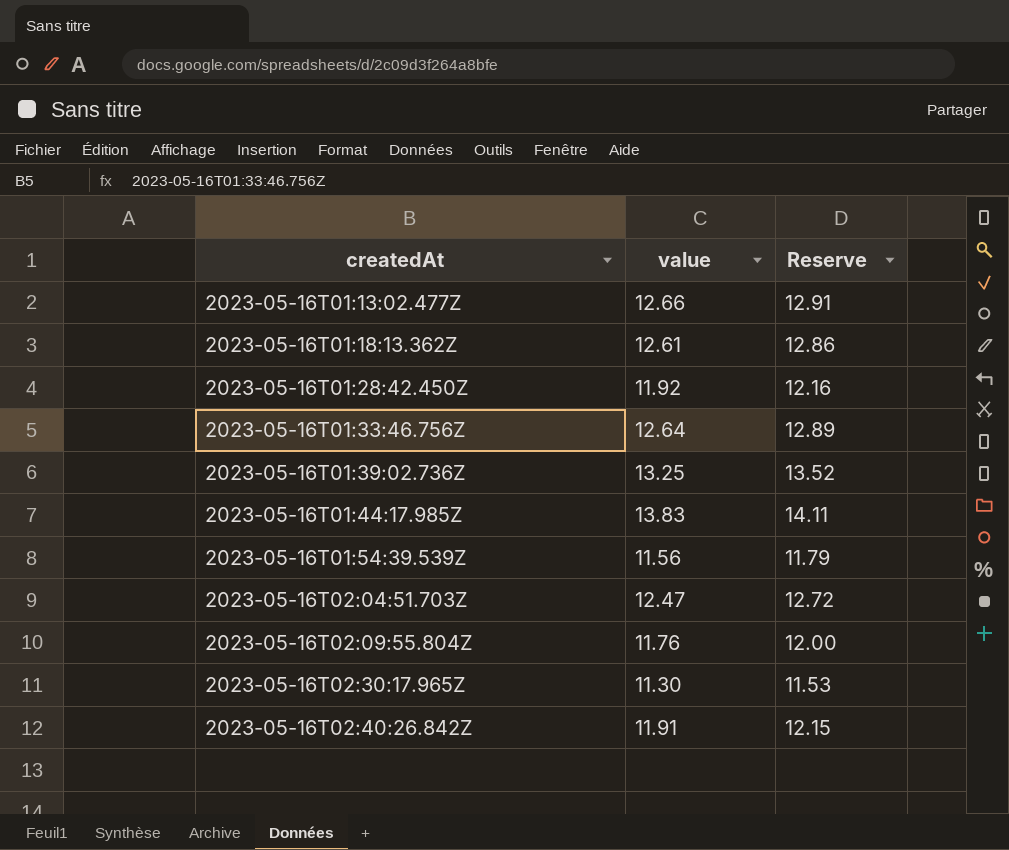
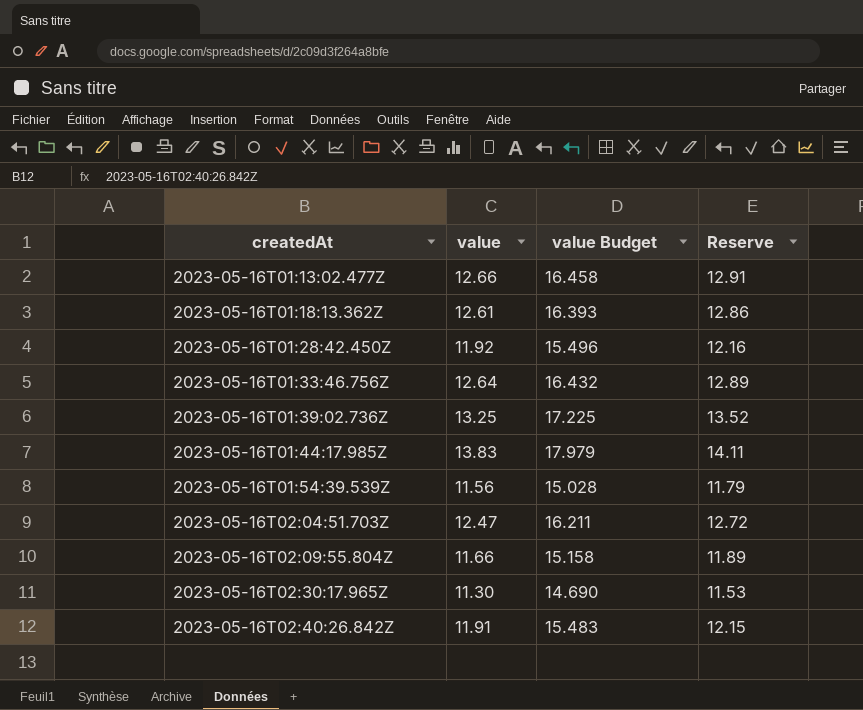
column value Budget | formula: none -> [value] * 1.3
2023-05-16T02:09:55.804Z | value: 11.76 -> 11.66
2023-05-16T02:09:55.804Z | Reserve: 12.00 -> 11.89

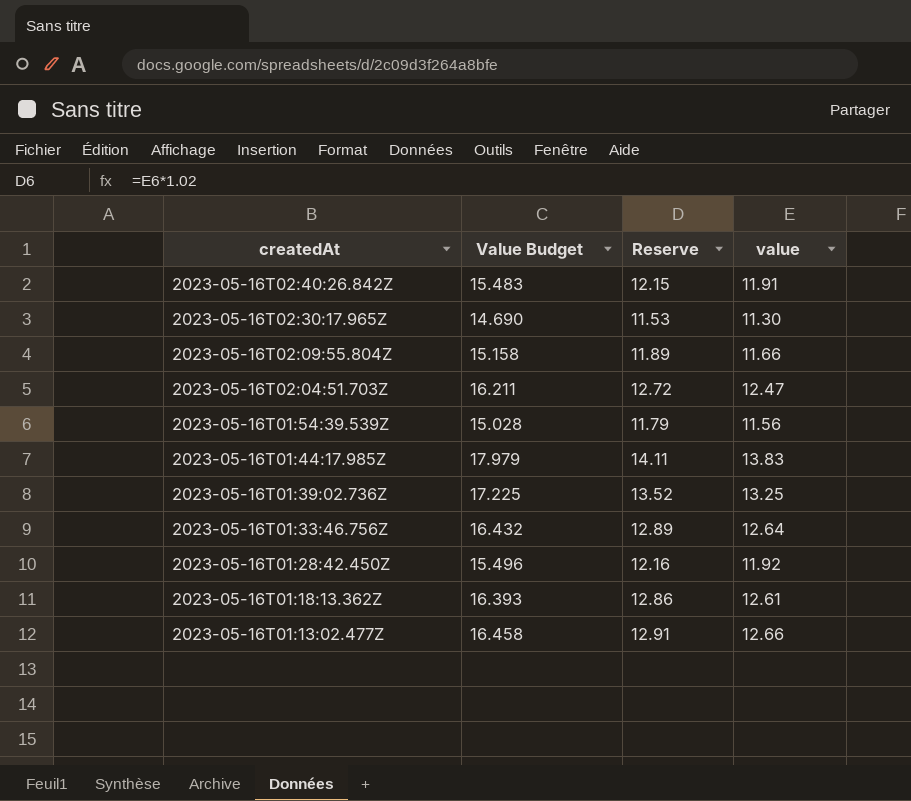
row order: createdAt ascending -> createdAt descending
column name: value Budget -> Value Budget
column value | position: 2 -> 4

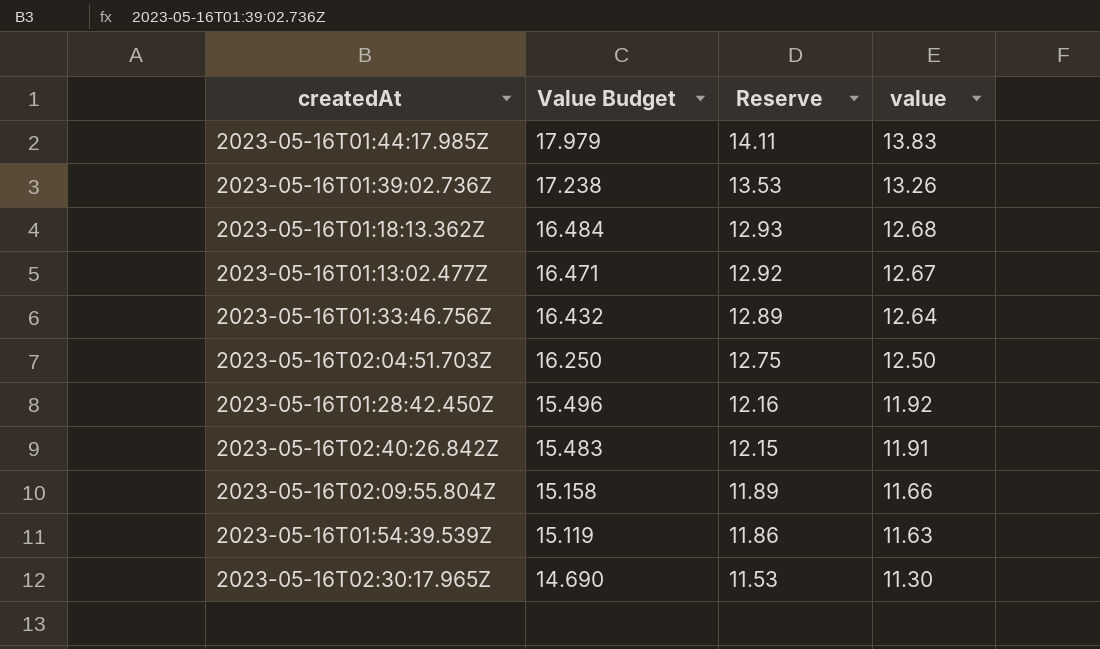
row order: createdAt descending -> Value Budget descending
2023-05-16T01:39:02.736Z | Value Budget: 17.225 -> 17.238
2023-05-16T01:39:02.736Z | Reserve: 13.52 -> 13.53
2023-05-16T01:39:02.736Z | value: 13.25 -> 13.26
2023-05-16T01:18:13.362Z | Value Budget: 16.393 -> 16.484
2023-05-16T01:18:13.362Z | Reserve: 12.86 -> 12.93
2023-05-16T01:18:13.362Z | value: 12.61 -> 12.68
2023-05-16T01:13:02.477Z | Value Budget: 16.458 -> 16.471
2023-05-16T01:13:02.477Z | Reserve: 12.91 -> 12.92
2023-05-16T01:13:02.477Z | value: 12.66 -> 12.67
2023-05-16T02:04:51.703Z | Value Budget: 16.211 -> 16.250
2023-05-16T02:04:51.703Z | Reserve: 12.72 -> 12.75
2023-05-16T02:04:51.703Z | value: 12.47 -> 12.50
2023-05-16T01:54:39.539Z | Value Budget: 15.028 -> 15.119
2023-05-16T01:54:39.539Z | Reserve: 11.79 -> 11.86
2023-05-16T01:54:39.539Z | value: 11.56 -> 11.63

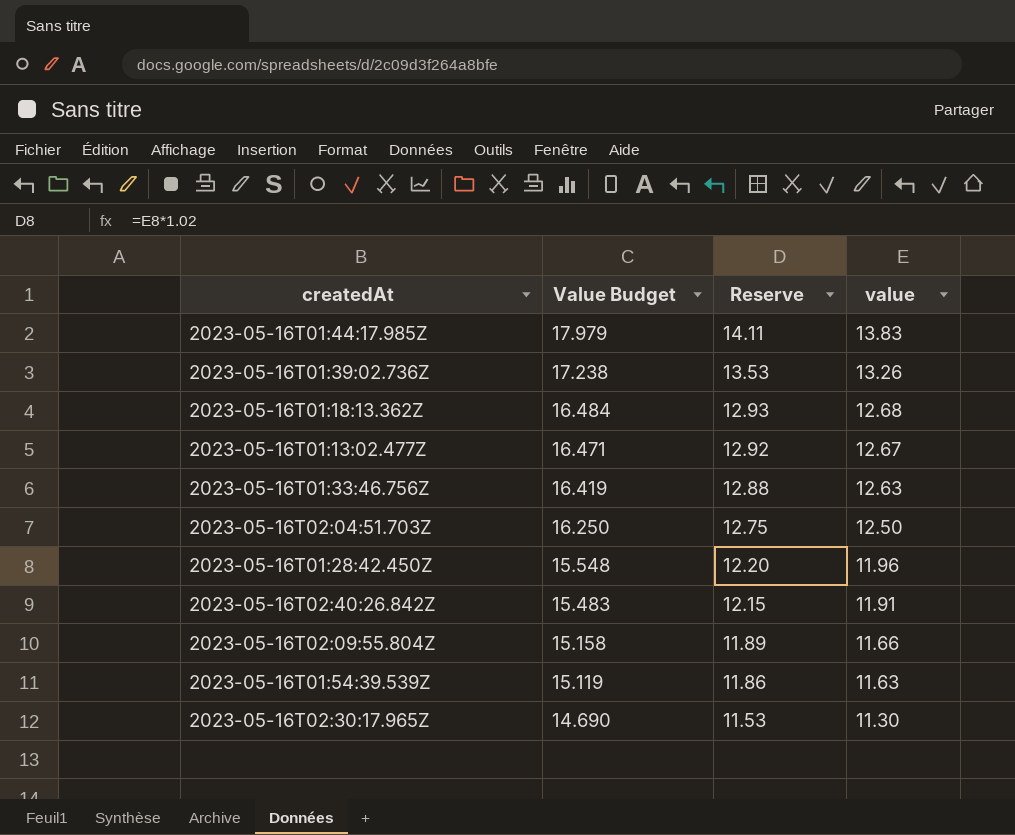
2023-05-16T01:33:46.756Z | Value Budget: 16.432 -> 16.419
2023-05-16T01:33:46.756Z | Reserve: 12.89 -> 12.88
2023-05-16T01:33:46.756Z | value: 12.64 -> 12.63
2023-05-16T01:28:42.450Z | Value Budget: 15.496 -> 15.548
2023-05-16T01:28:42.450Z | Reserve: 12.16 -> 12.20
2023-05-16T01:28:42.450Z | value: 11.92 -> 11.96

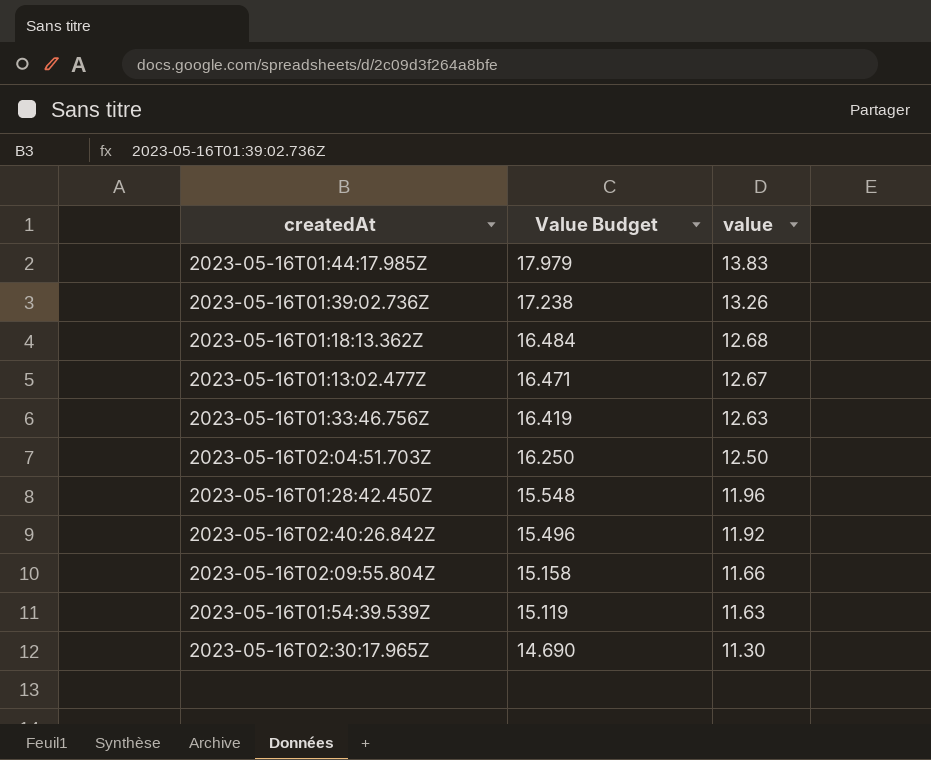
column Reserve | formula: [value] * 1.02 -> none
2023-05-16T02:40:26.842Z | Value Budget: 15.483 -> 15.496
2023-05-16T02:40:26.842Z | value: 11.91 -> 11.92

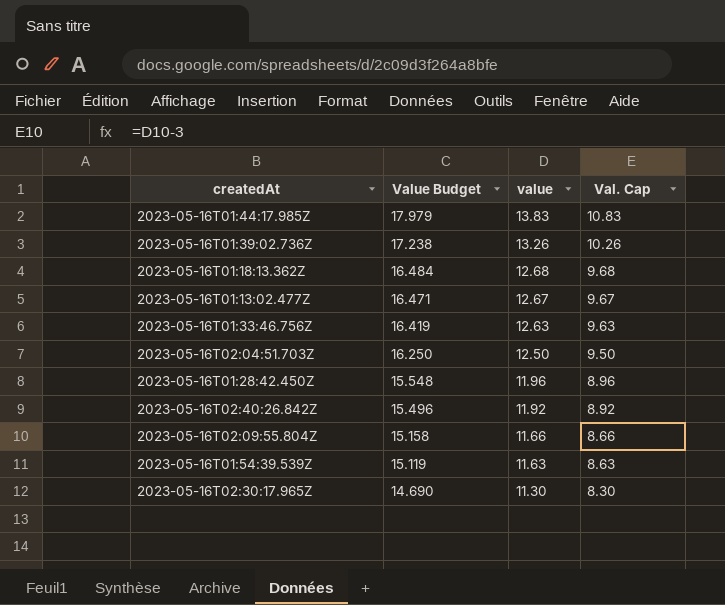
column Val. Cap | formula: none -> [value] - 3

